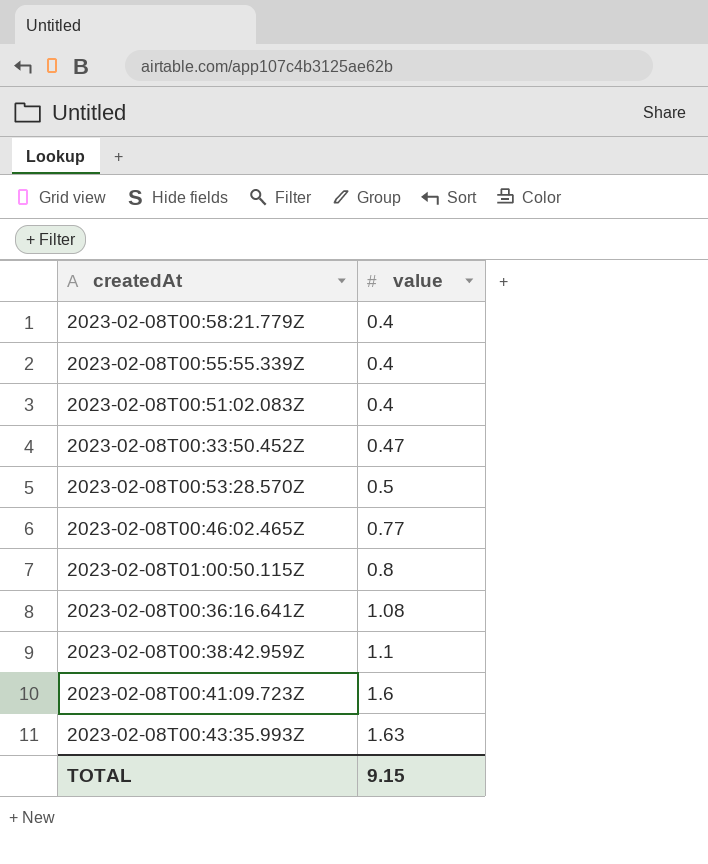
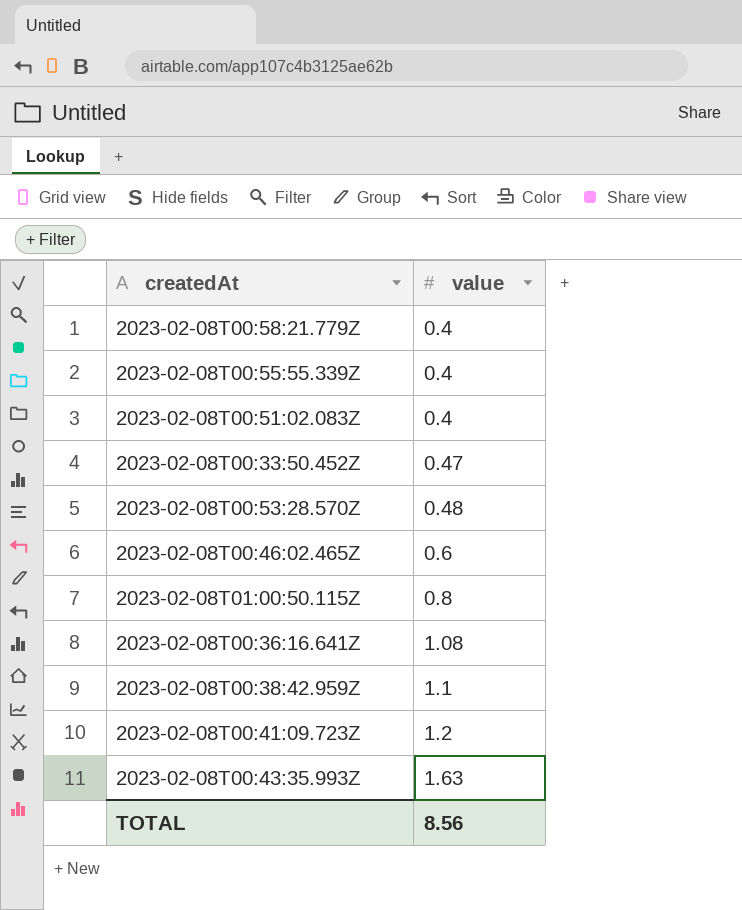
2023-02-08T00:53:28.570Z | value: 0.5 -> 0.48
2023-02-08T00:46:02.465Z | value: 0.77 -> 0.6
2023-02-08T00:41:09.723Z | value: 1.6 -> 1.2
TOTAL | value: 9.15 -> 8.56

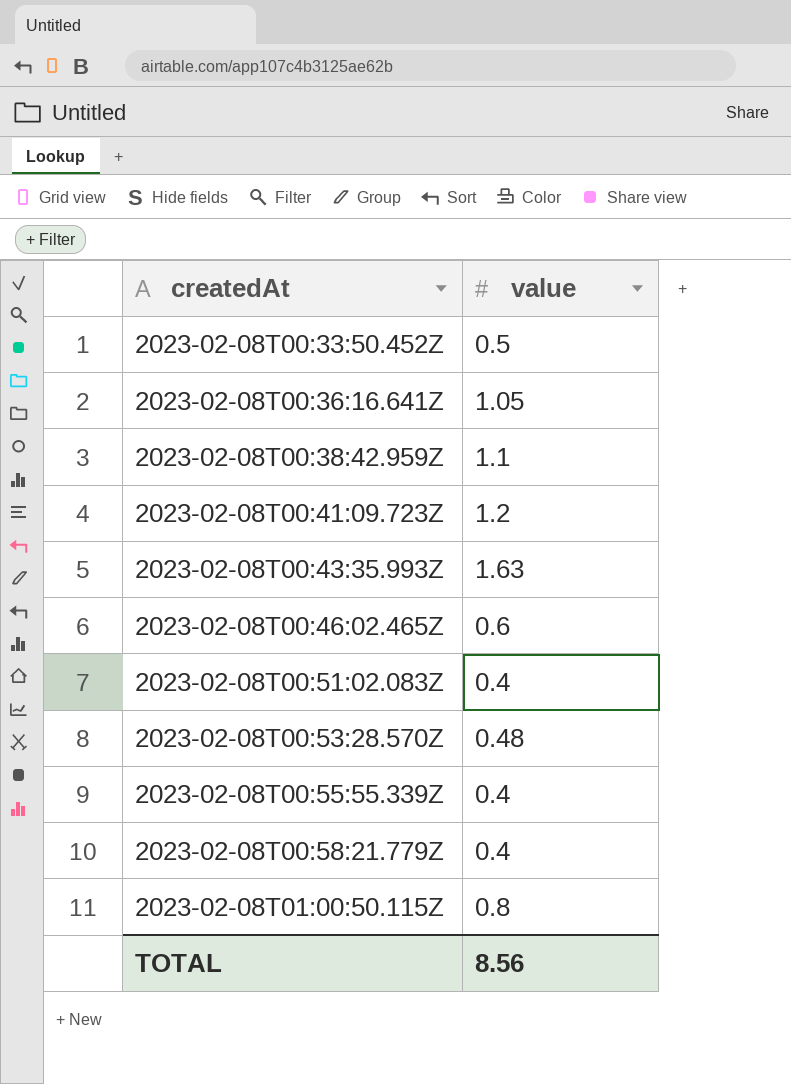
row order: value ascending -> createdAt ascending
2023-02-08T00:33:50.452Z | value: 0.47 -> 0.5
2023-02-08T00:36:16.641Z | value: 1.08 -> 1.05

